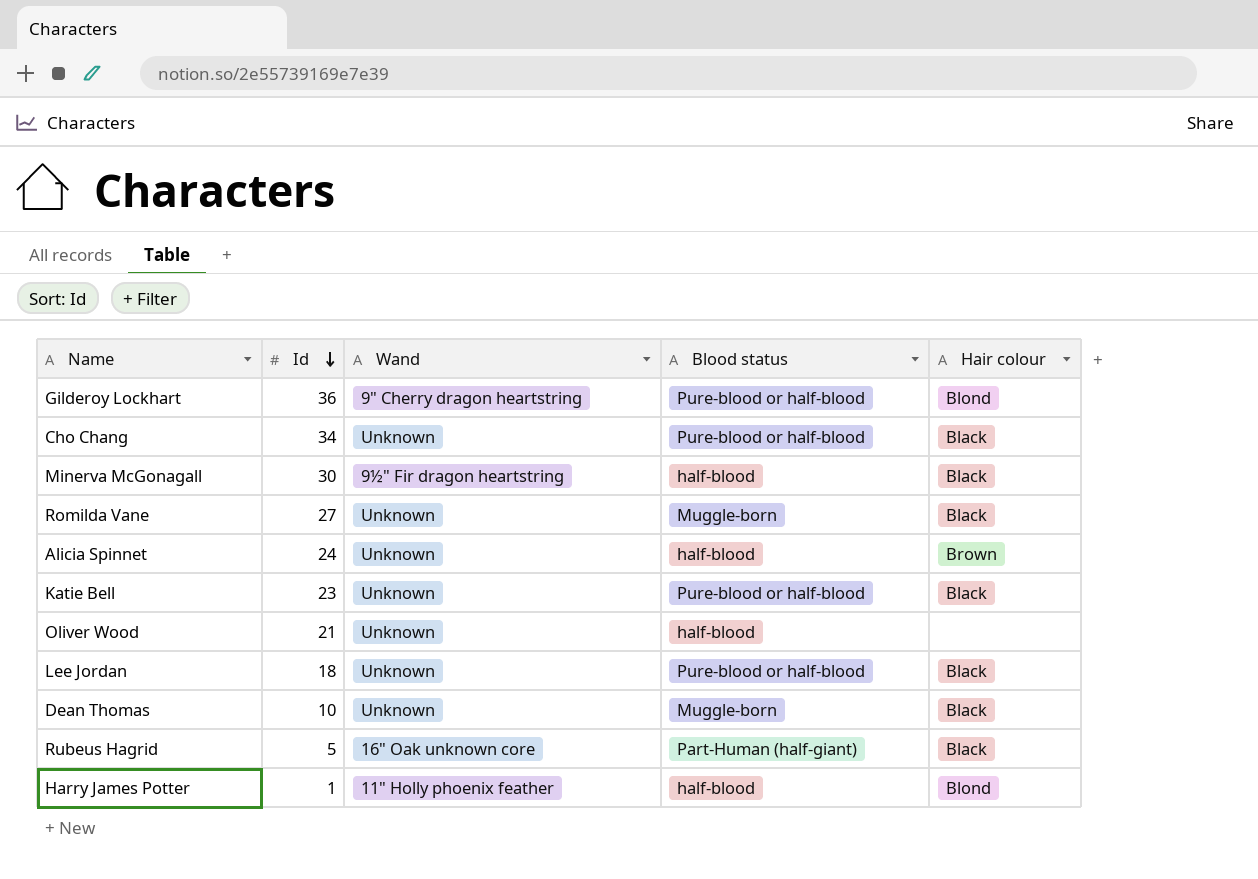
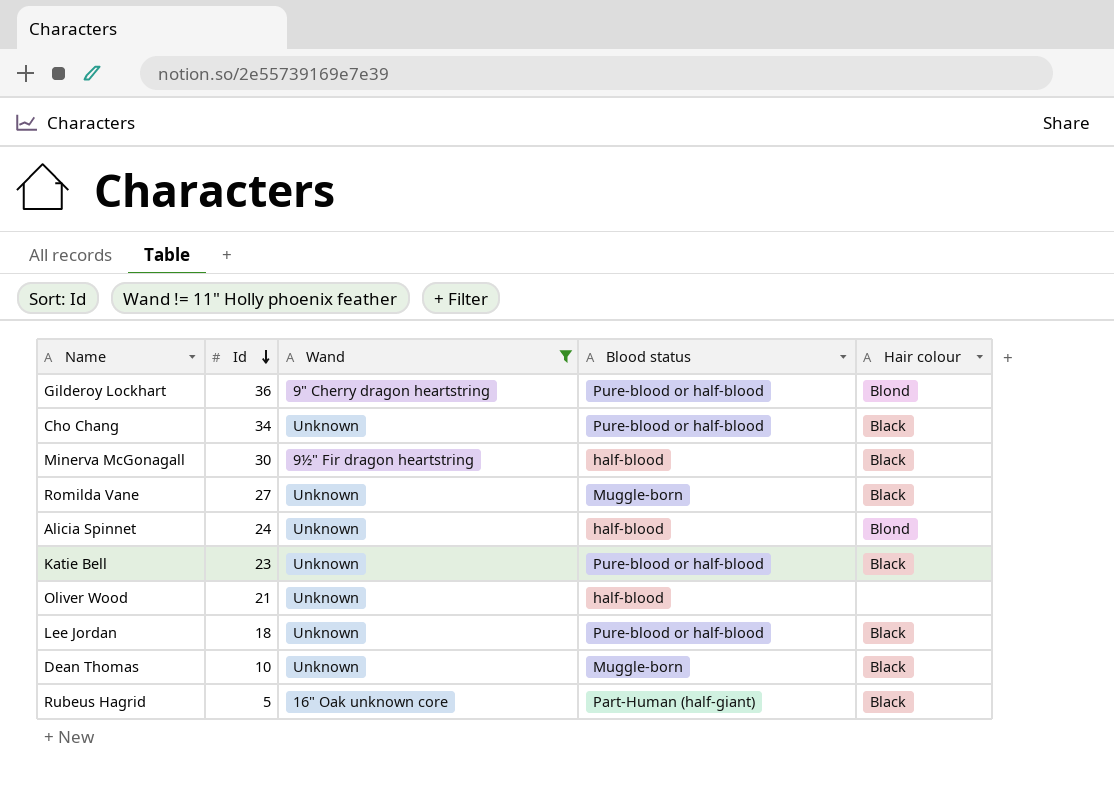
filter: none -> Wand != 11" Holly phoenix feather
Alicia Spinnet | Hair colour: Brown -> Blond

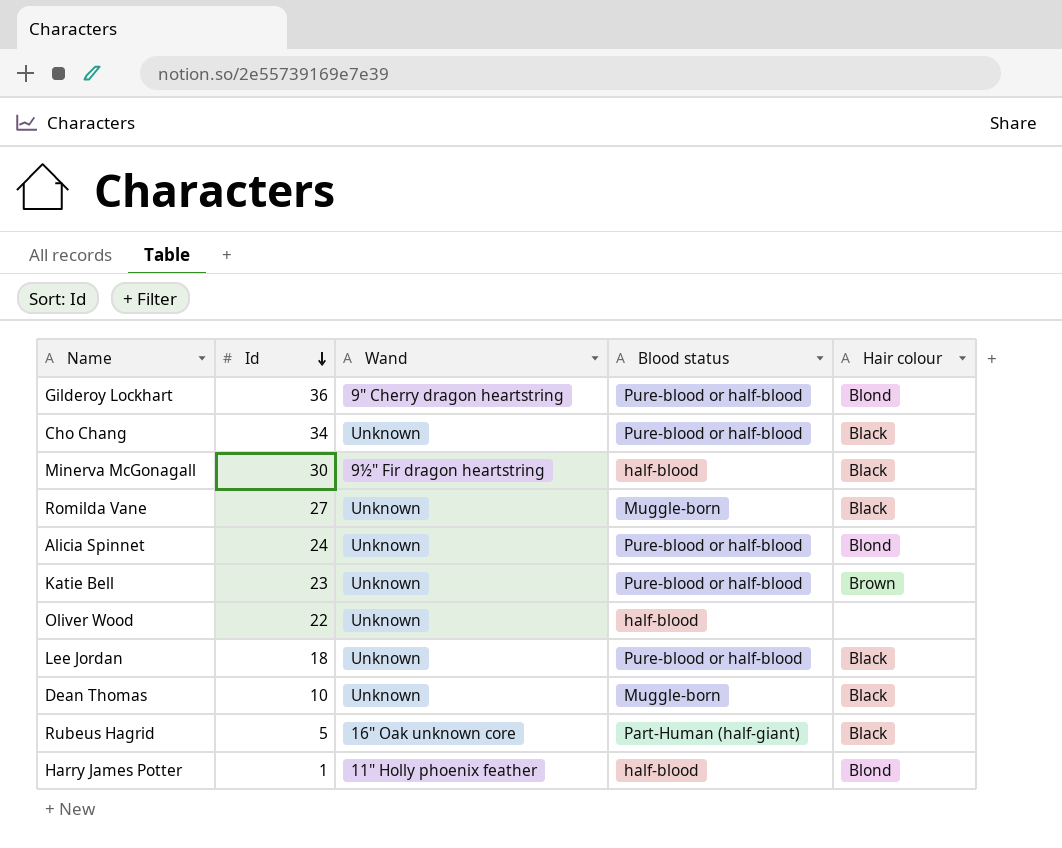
filter: Wand != 11" Holly phoenix feather -> none
Alicia Spinnet | Blood status: half-blood -> Pure-blood or half-blood
Katie Bell | Hair colour: Black -> Brown
Oliver Wood | Id: 21 -> 22

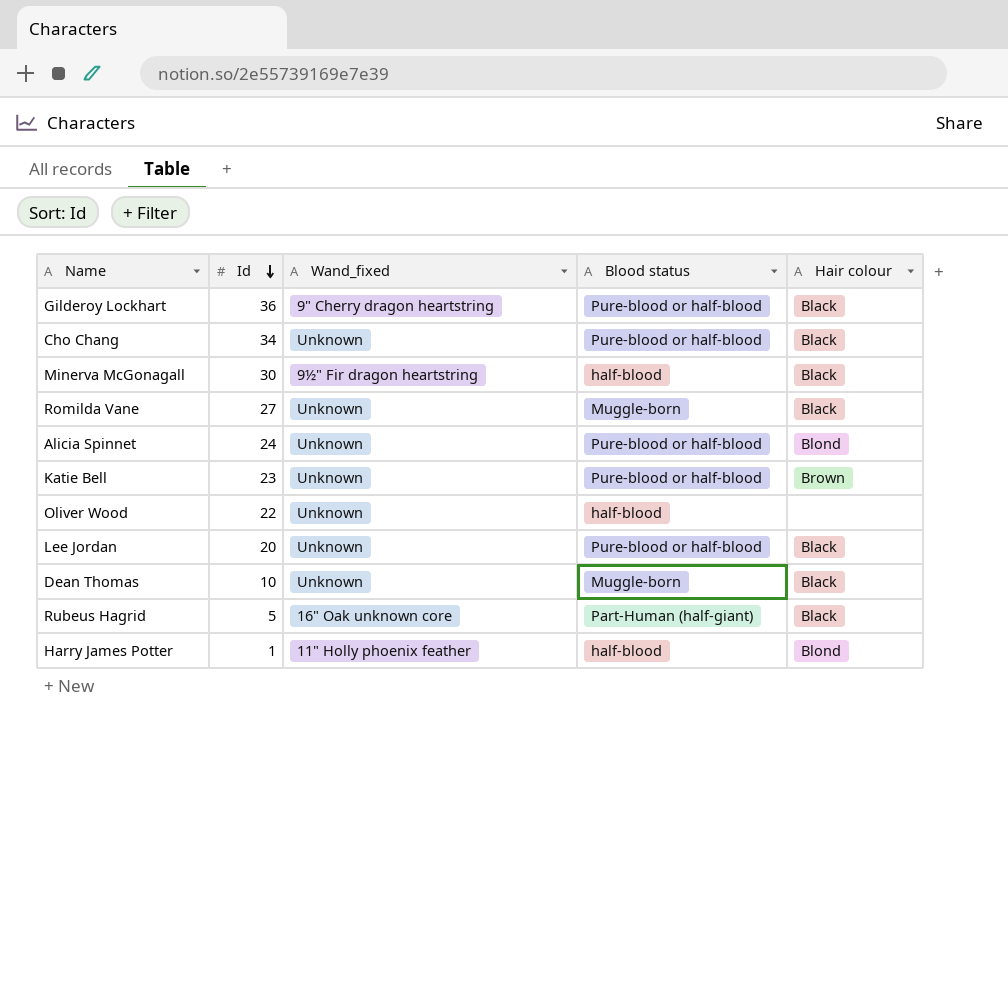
column name: Wand -> Wand_fixed
Gilderoy Lockhart | Hair colour: Blond -> Black
Lee Jordan | Id: 18 -> 20

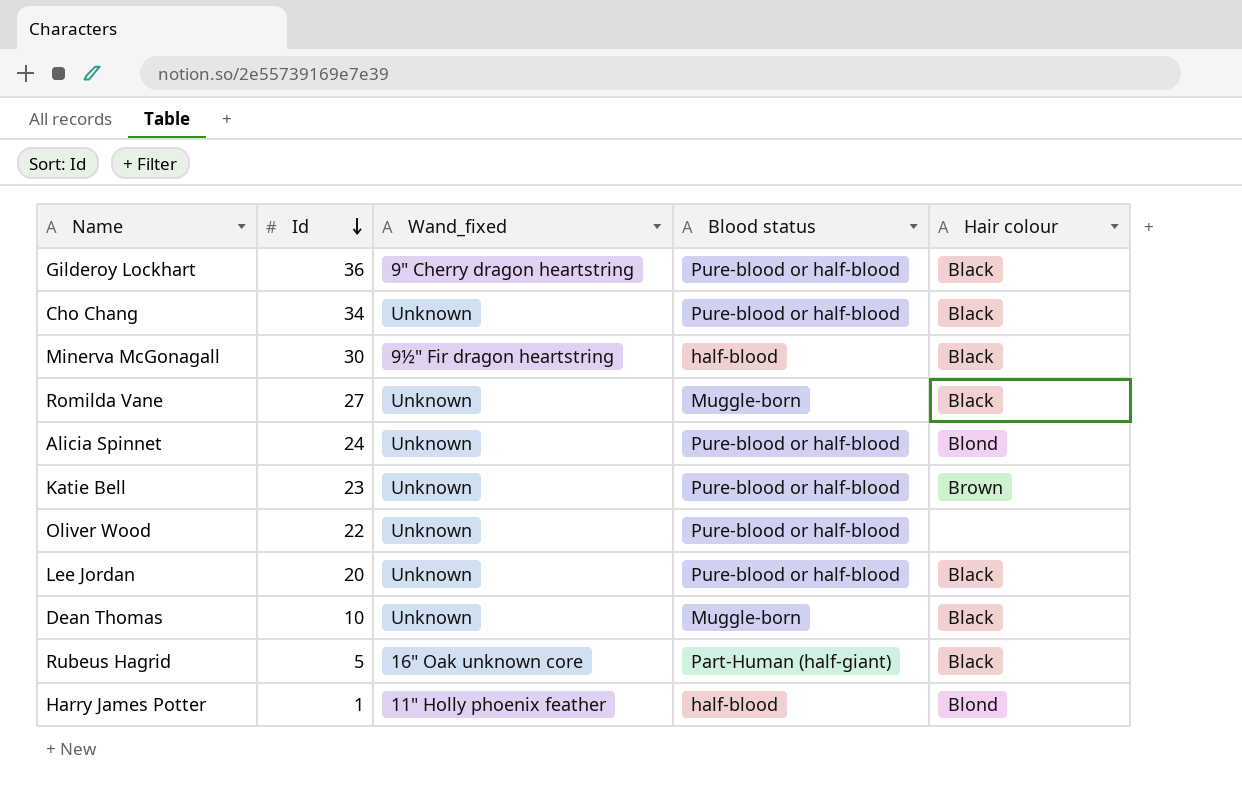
Oliver Wood | Blood status: half-blood -> Pure-blood or half-blood

